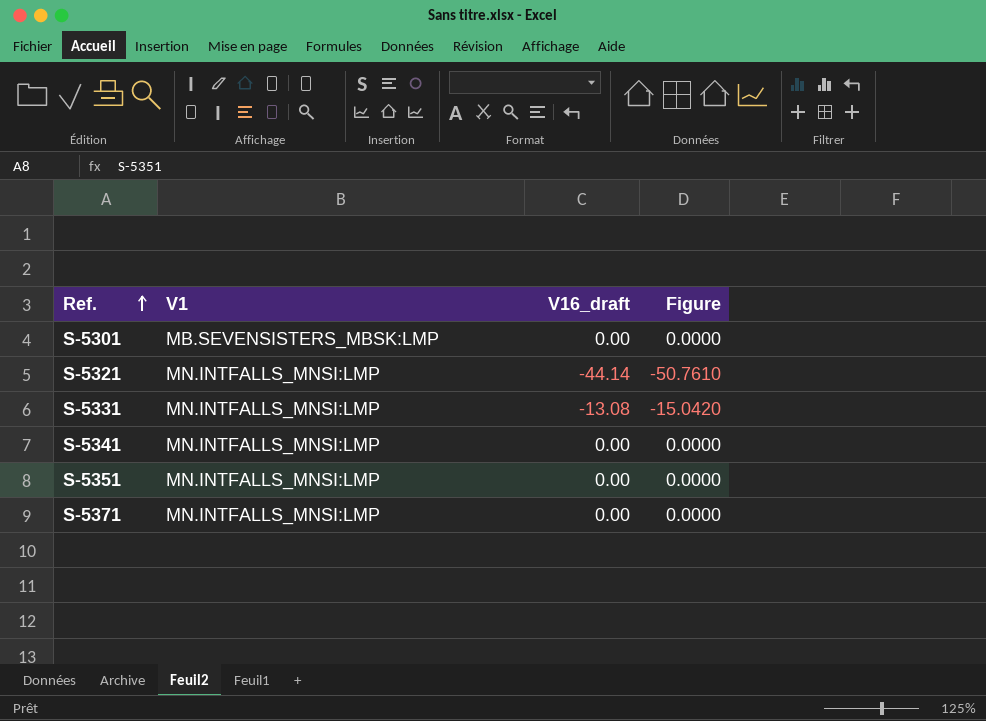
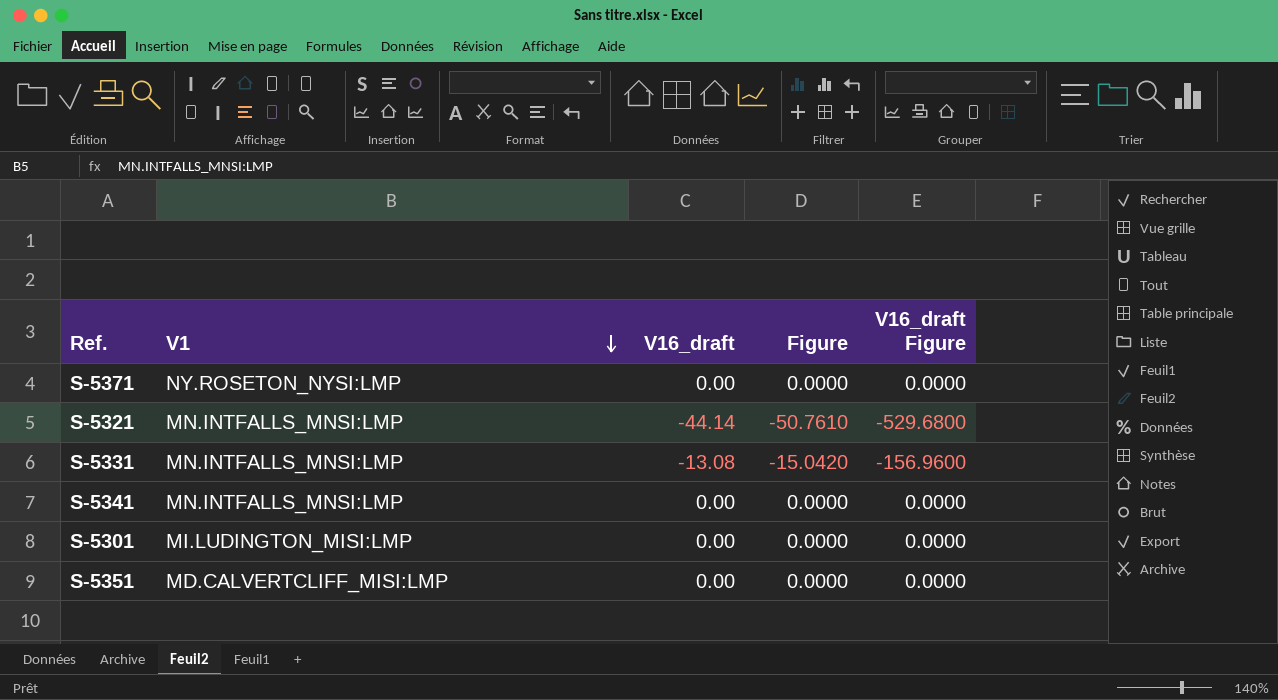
row order: Ref. ascending -> V1 descending
column V16_draft Figure | formula: none -> [V16_draft] * 12
S-5371 | V1: MN.INTFALLS_MNSI:LMP -> NY.ROSETON_NYSI:LMP
S-5301 | V1: MB.SEVENSISTERS_MBSK:LMP -> MI.LUDINGTON_MISI:LMP
S-5351 | V1: MN.INTFALLS_MNSI:LMP -> MD.CALVERTCLIFF_MISI:LMP

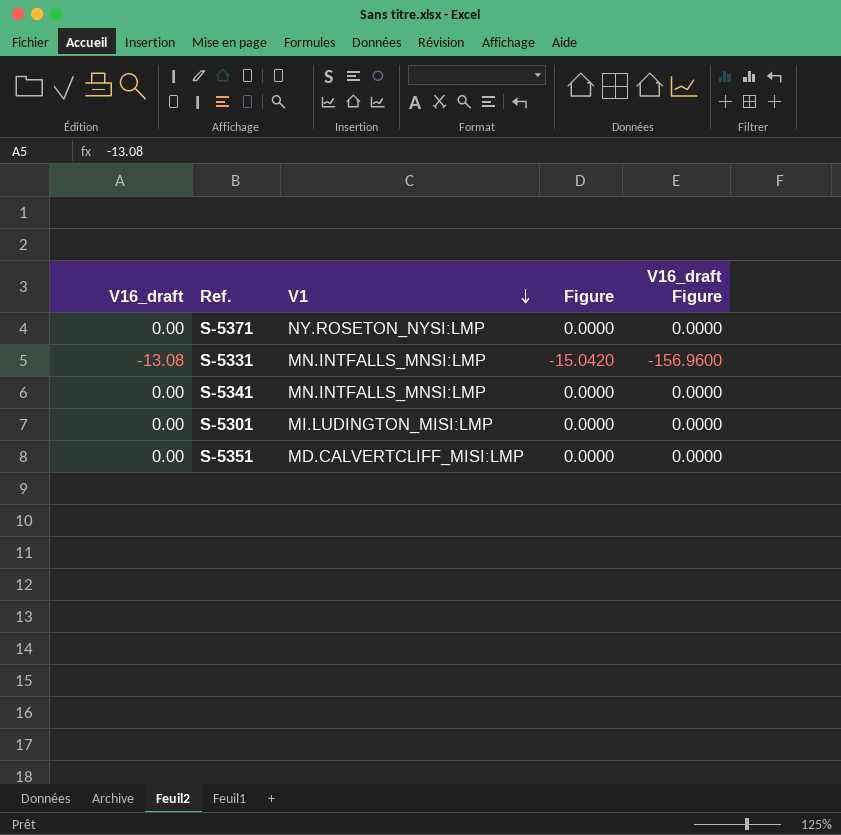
column V16_draft | position: 3 -> 1
row S-5321: MN.INTFALLS_MNSI:LMP | -44.14 | -50.7610 | -529.6800 -> none

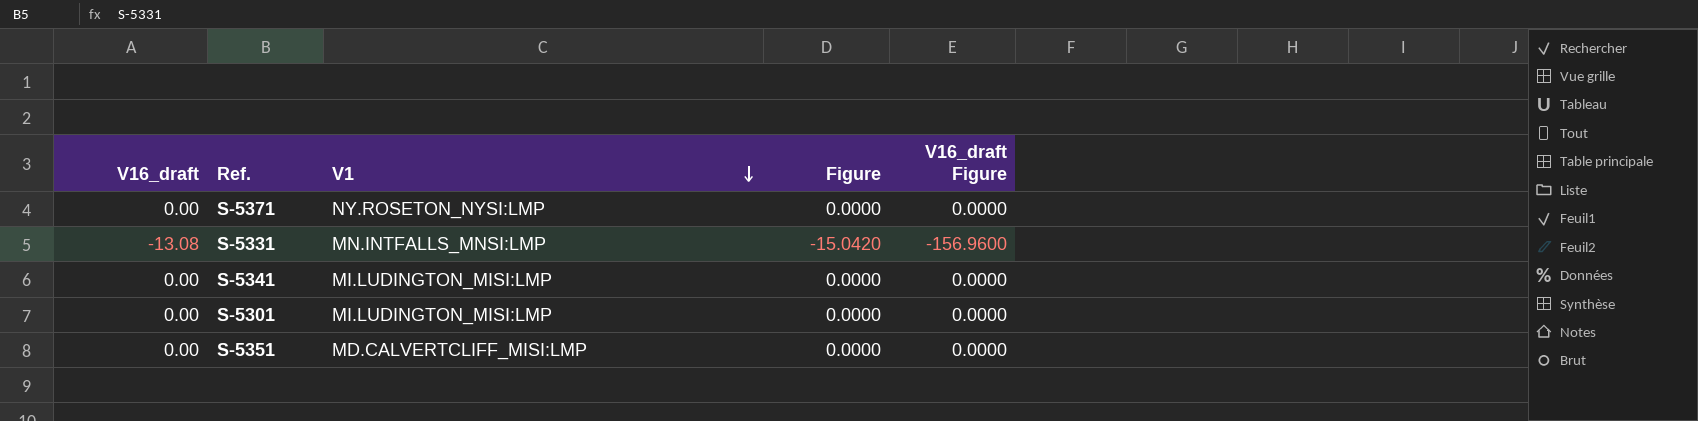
S-5341 | V1: MN.INTFALLS_MNSI:LMP -> MI.LUDINGTON_MISI:LMP

